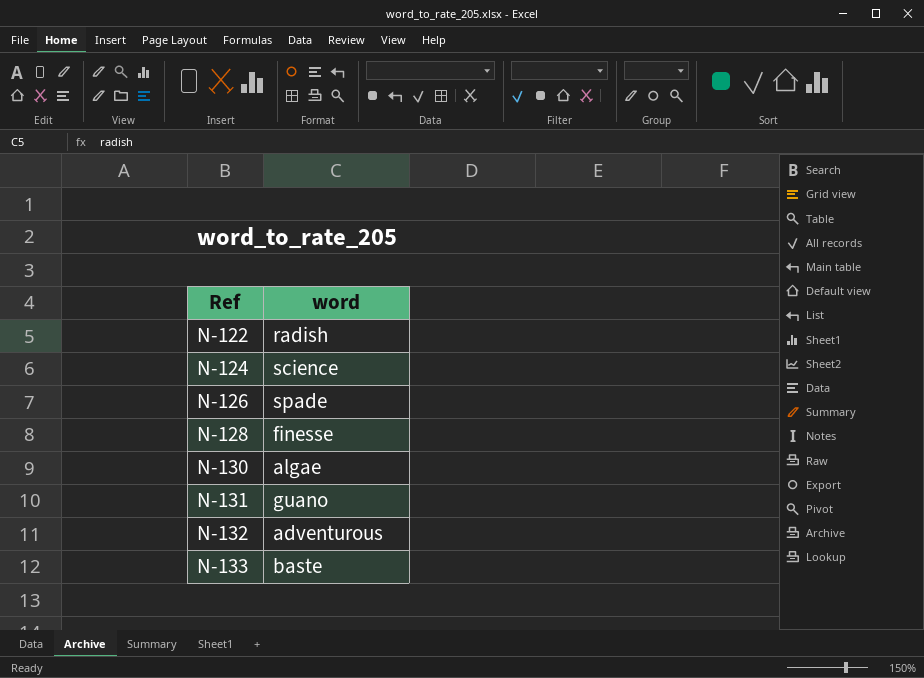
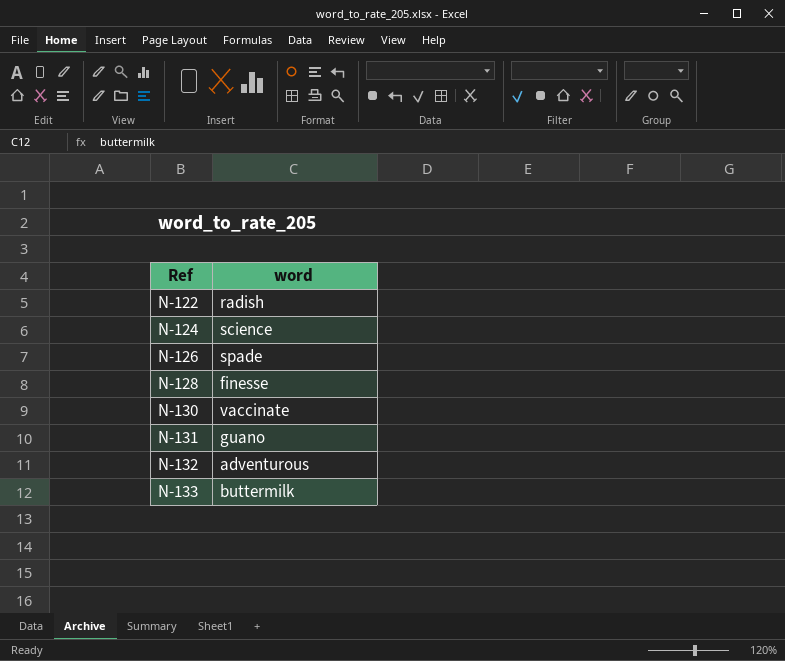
N-130 | word: algae -> vaccinate
N-133 | word: baste -> buttermilk

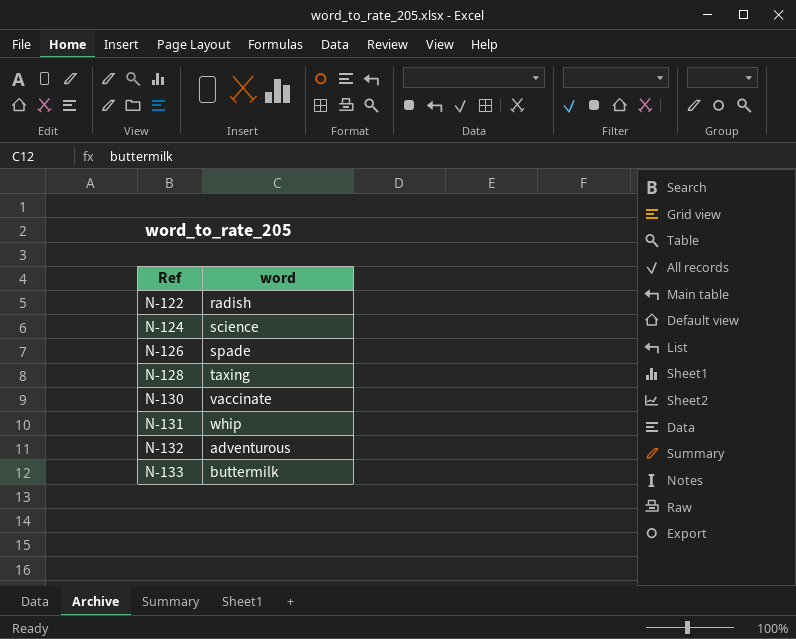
N-128 | word: finesse -> taxing
N-131 | word: guano -> whip

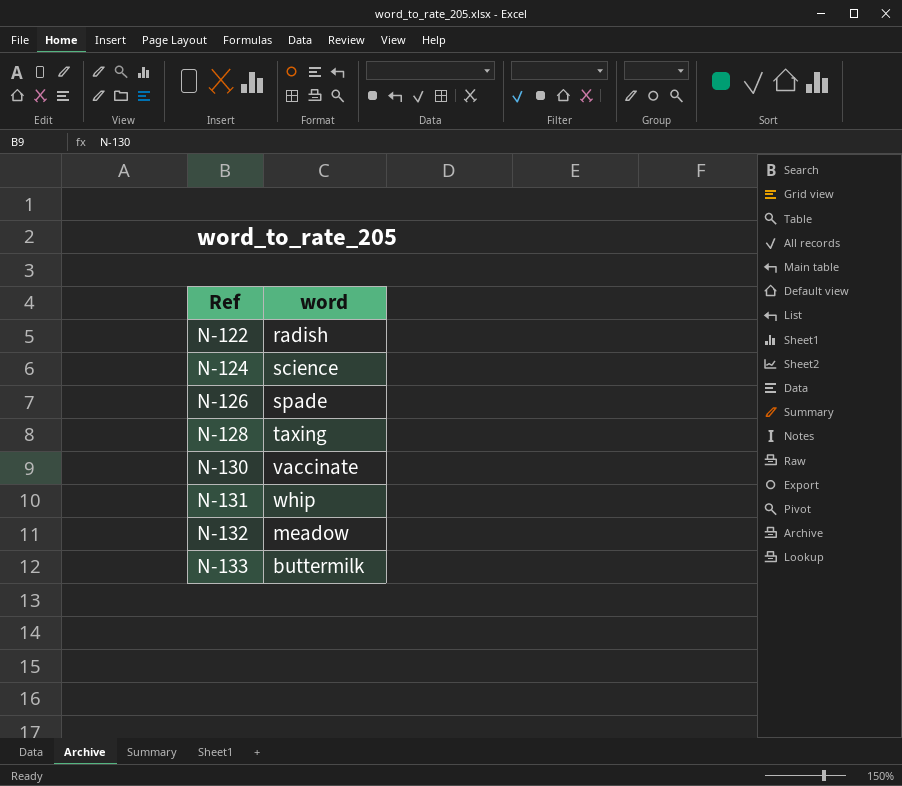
N-132 | word: adventurous -> meadow

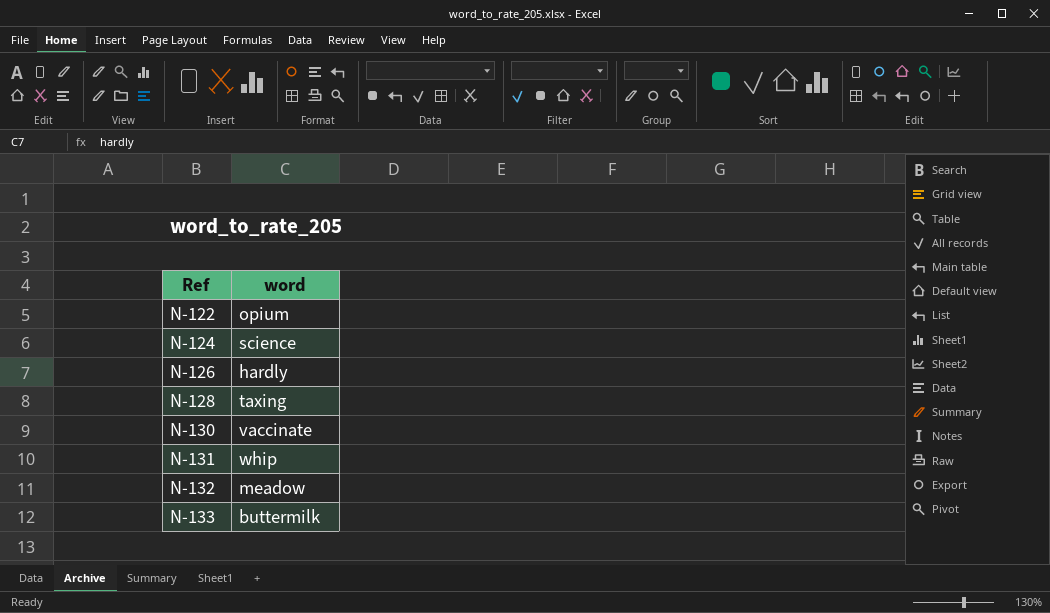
N-122 | word: radish -> opium
N-126 | word: spade -> hardly

